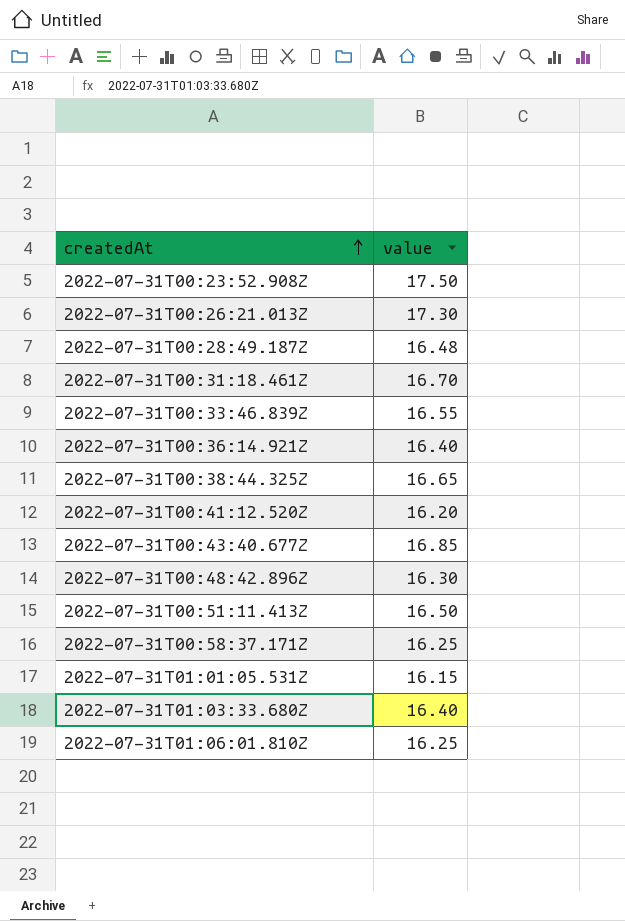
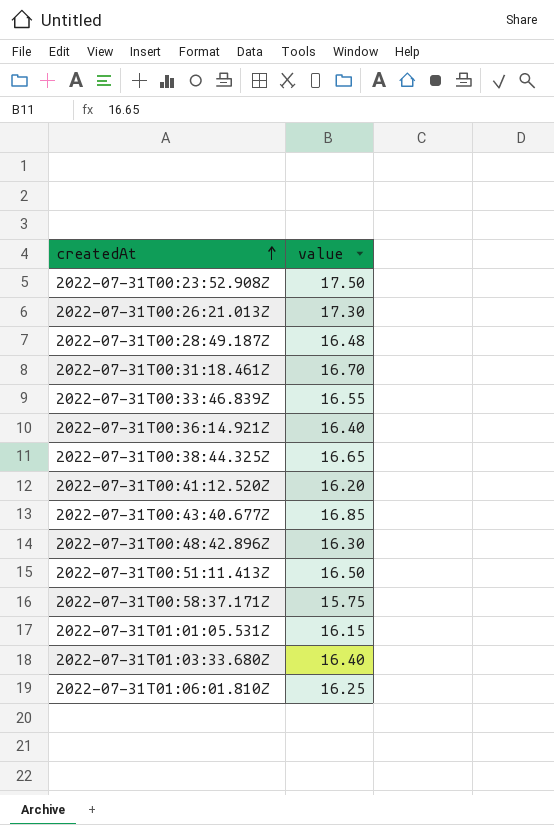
2022-07-31T00:58:37.171Z | value: 16.25 -> 15.75

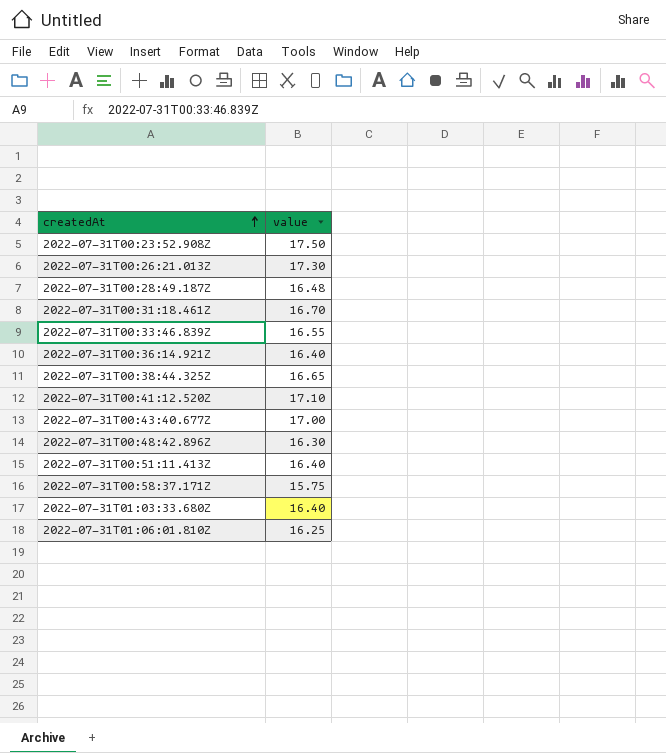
row 2022-07-31T01:01:05.531Z: 16.15 -> none
2022-07-31T00:41:12.520Z | value: 16.20 -> 17.10
2022-07-31T00:43:40.677Z | value: 16.85 -> 17.00
2022-07-31T00:51:11.413Z | value: 16.50 -> 16.40

